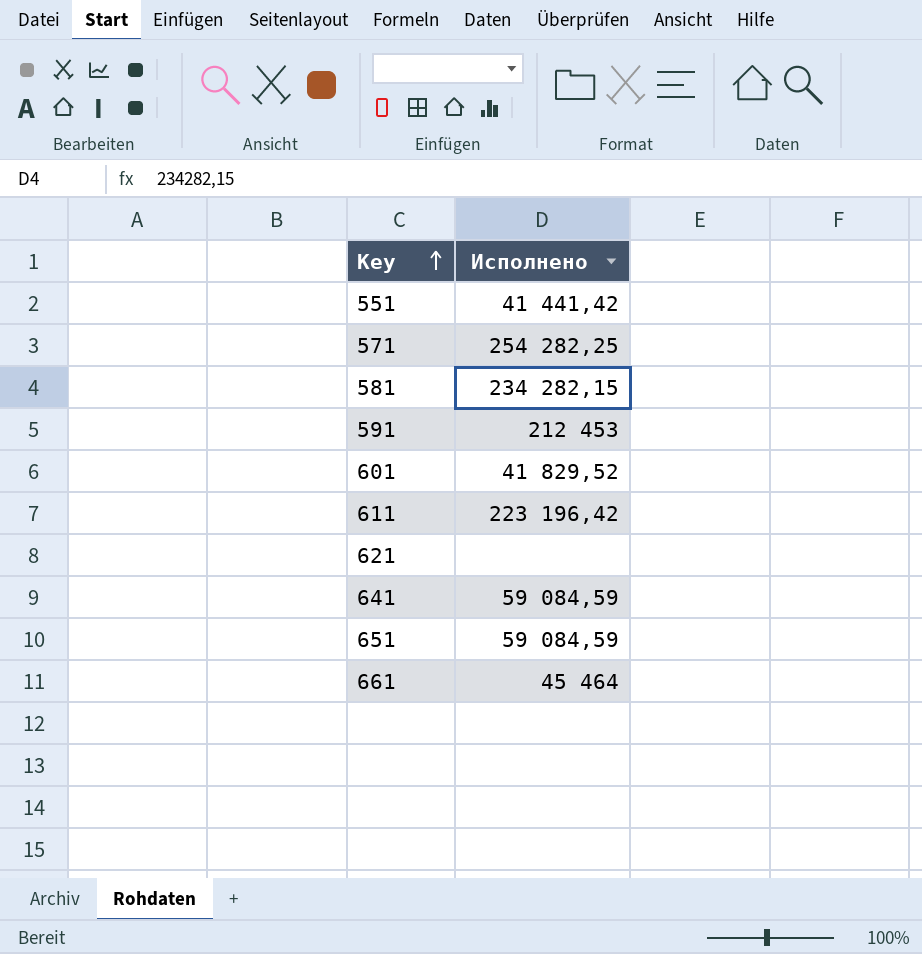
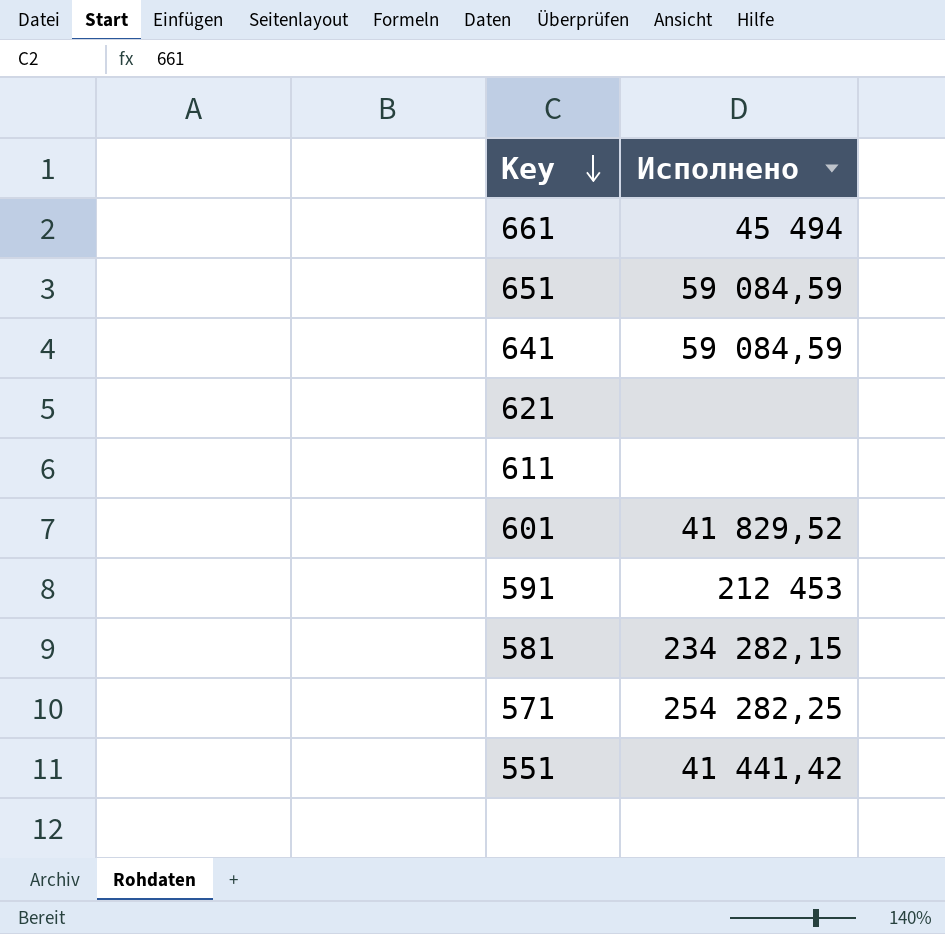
row order: Key ascending -> Key descending
661 | Исполнено: 45 464 -> 45 494
611 | Исполнено: 223 196,42 -> none

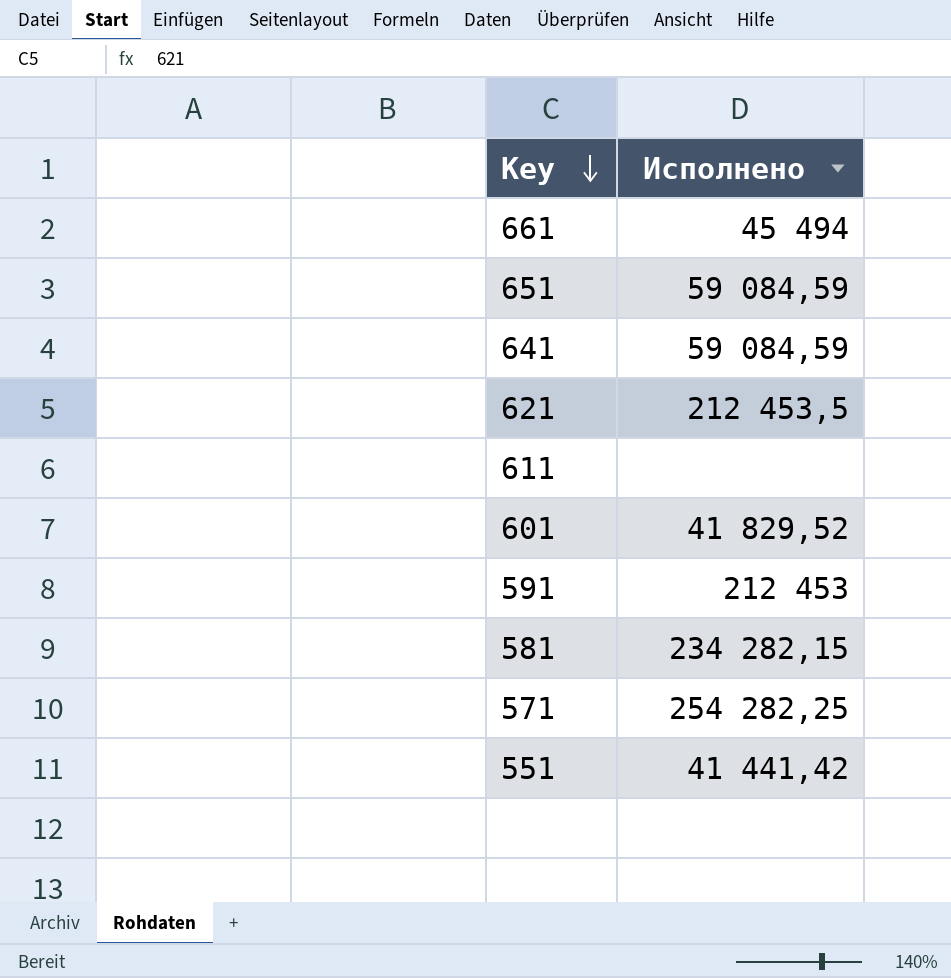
621 | Исполнено: none -> 212 453,5

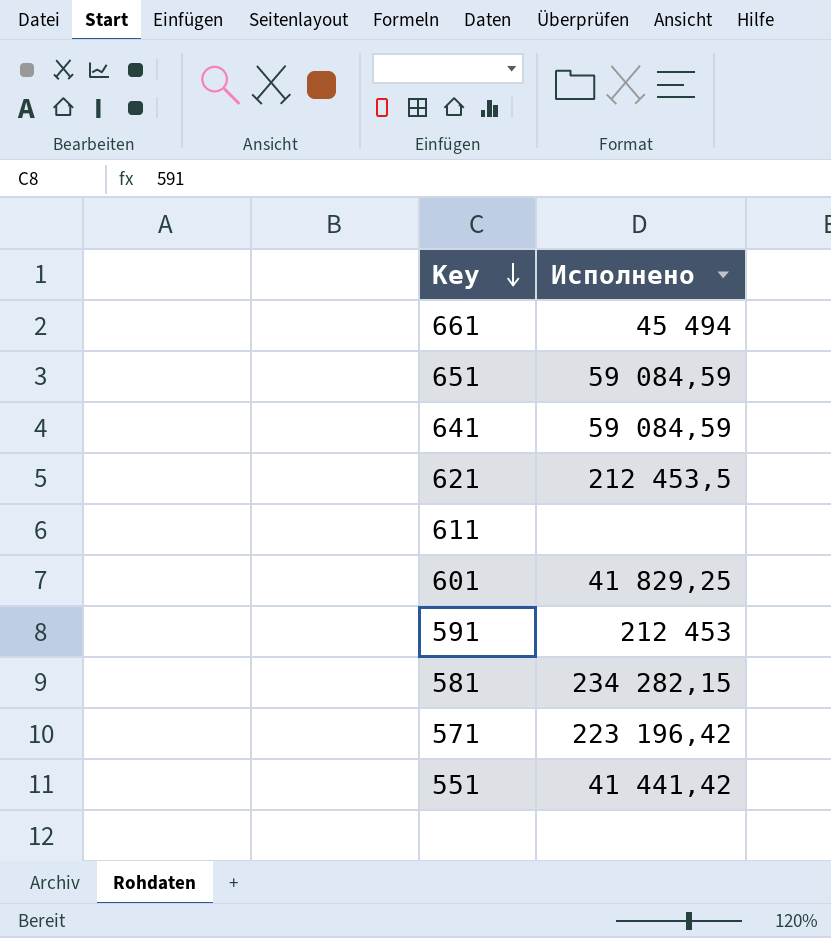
601 | Исполнено: 41 829,52 -> 41 829,25
571 | Исполнено: 254 282,25 -> 223 196,42

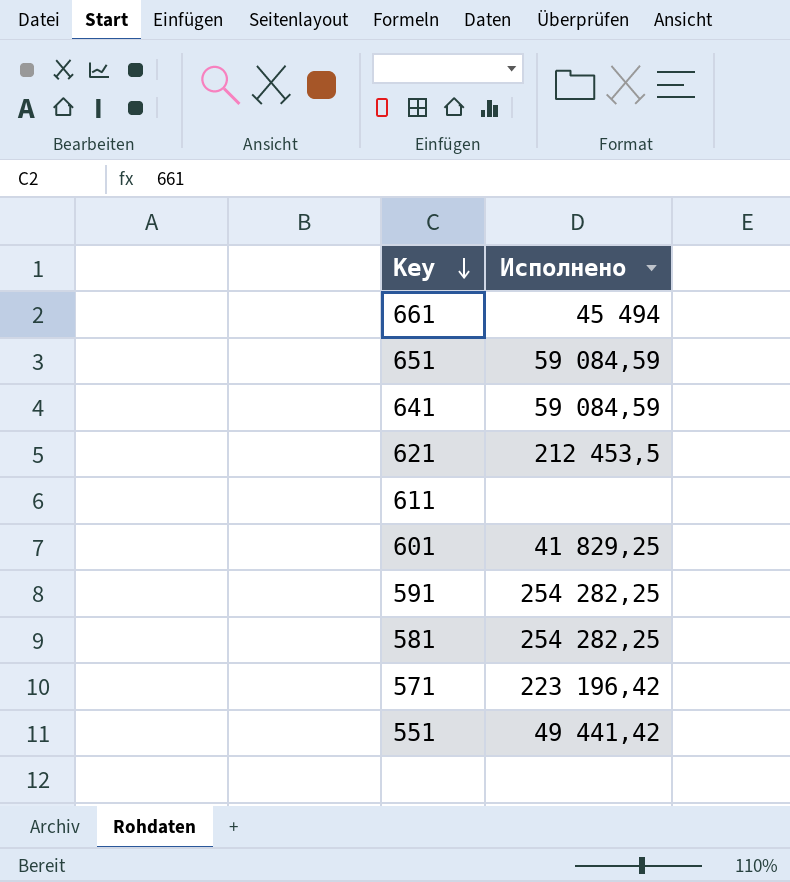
591 | Исполнено: 212 453 -> 254 282,25
581 | Исполнено: 234 282,15 -> 254 282,25
551 | Исполнено: 41 441,42 -> 49 441,42

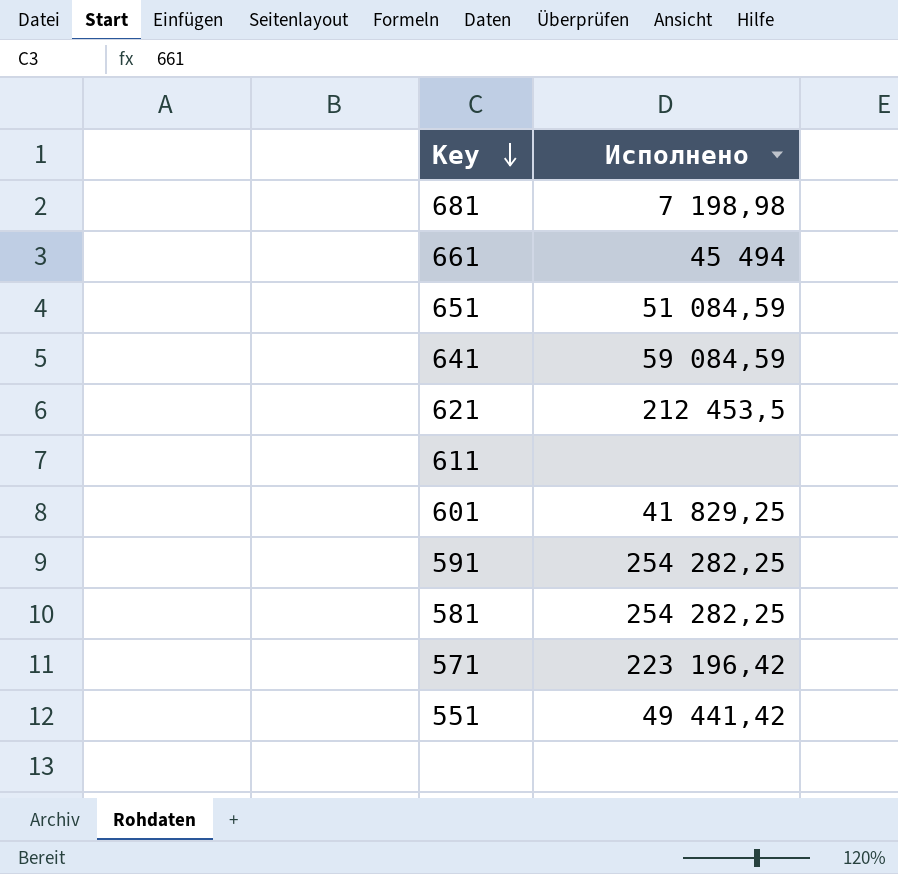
row 681: none -> 7 198,98
651 | Исполнено: 59 084,59 -> 51 084,59

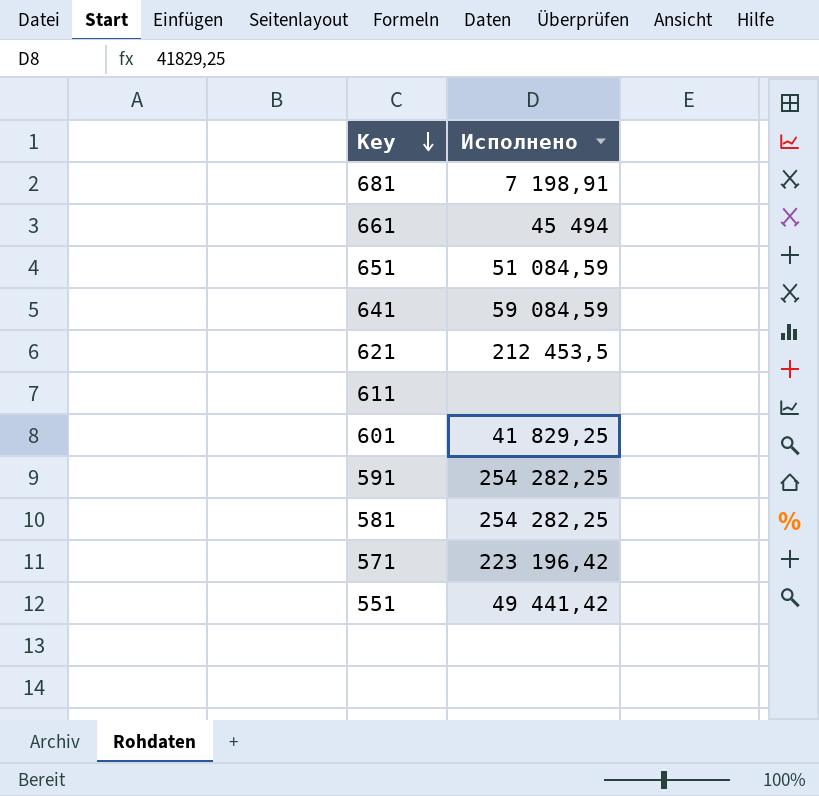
681 | Исполнено: 7 198,98 -> 7 198,91

